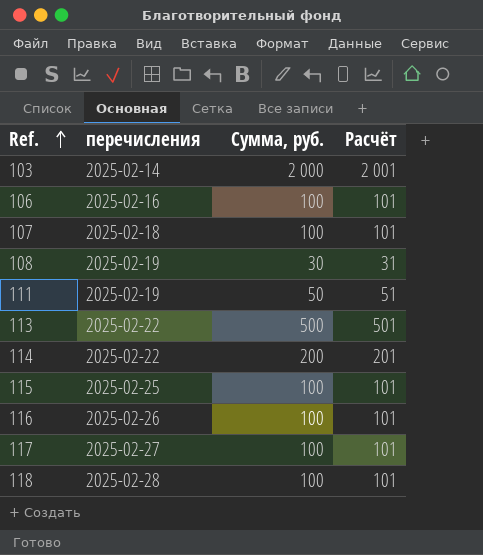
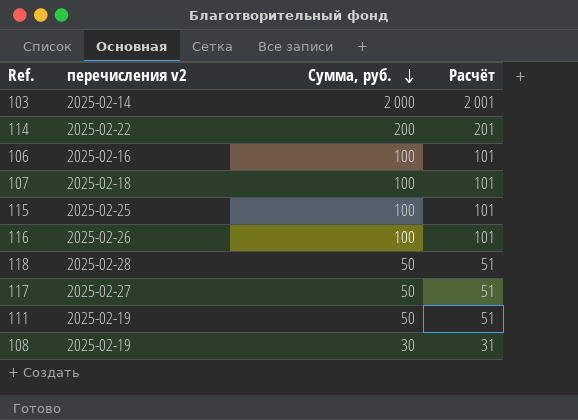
row order: Ref. ascending -> Сумма, руб. descending
column name: перечисления -> перечисления v2
row 113: 2025-02-22 | 500 | 501 -> none
118 | Сумма, руб.: 100 -> 50
118 | Расчёт: 101 -> 51
117 | Сумма, руб.: 100 -> 50
117 | Расчёт: 101 -> 51

